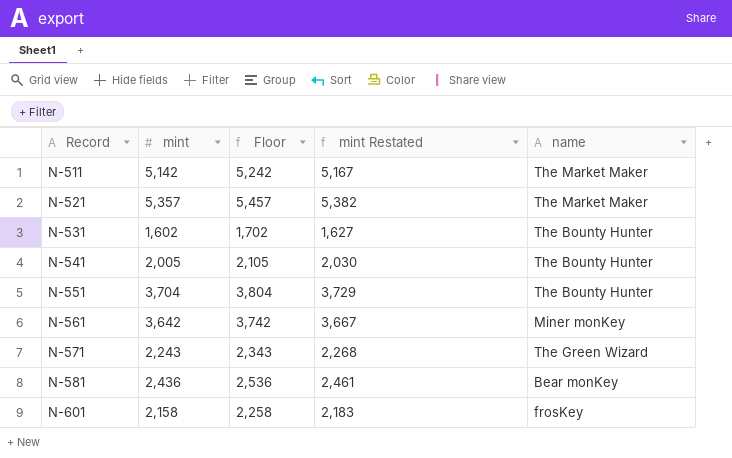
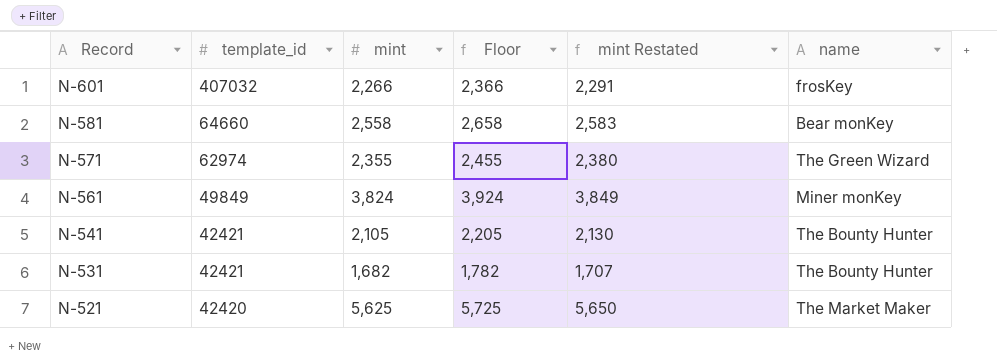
row order: Record ascending -> Record descending
column template_id | position: none -> 2
row N-511: 5,142 | 5,242 | 5,167 | The Market Maker -> none
row N-551: 3,704 | 3,804 | 3,729 | The Bounty Hunter -> none
N-601 | mint: 2,158 -> 2,266
N-601 | Floor: 2,258 -> 2,366
N-601 | mint Restated: 2,183 -> 2,291
N-581 | mint: 2,436 -> 2,558
N-581 | Floor: 2,536 -> 2,658
N-581 | mint Restated: 2,461 -> 2,583
N-571 | mint: 2,243 -> 2,355
N-571 | Floor: 2,343 -> 2,455
N-571 | mint Restated: 2,268 -> 2,380
N-561 | mint: 3,642 -> 3,824
N-561 | Floor: 3,742 -> 3,924
N-561 | mint Restated: 3,667 -> 3,849
N-541 | mint: 2,005 -> 2,105
N-541 | Floor: 2,105 -> 2,205
N-541 | mint Restated: 2,030 -> 2,130
N-531 | mint: 1,602 -> 1,682
N-531 | Floor: 1,702 -> 1,782
N-531 | mint Restated: 1,627 -> 1,707
N-521 | mint: 5,357 -> 5,625
N-521 | Floor: 5,457 -> 5,725
N-521 | mint Restated: 5,382 -> 5,650

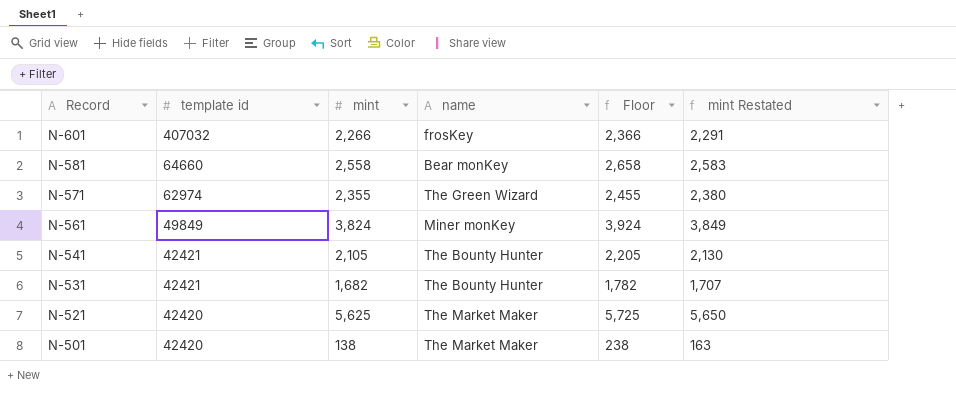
column name: template_id -> template id
column name | position: 6 -> 4
row N-501: none -> 42420 | 138 | The Market Maker | 238 | 163

